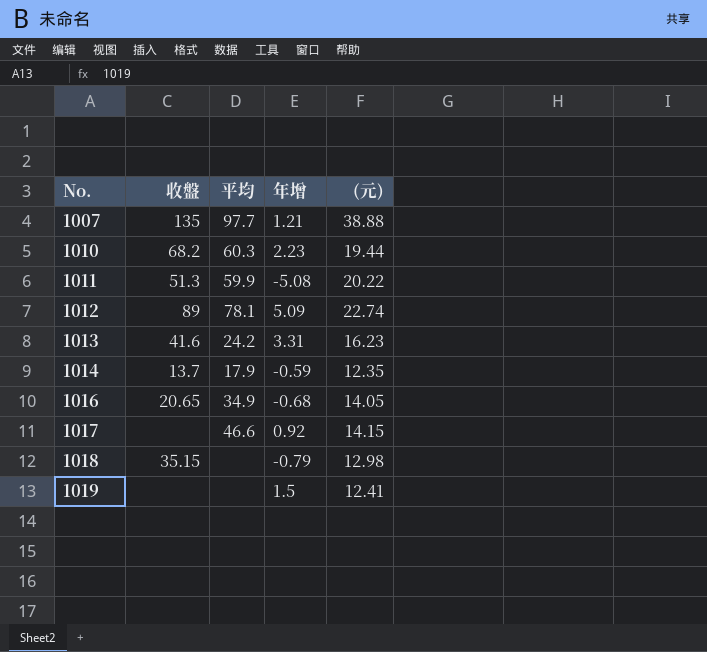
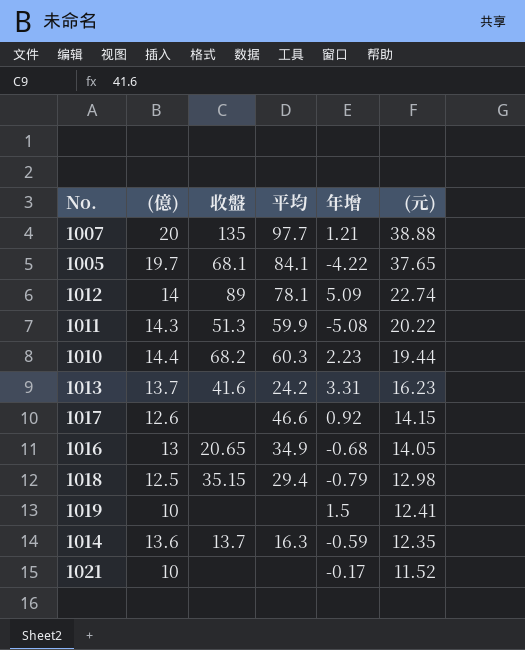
row order: No. ascending -> (元) descending
column (億) | position: none -> 2
row 1005: none -> 19.7 | 68.1 | 84.1 | -4.22 | 37.65
1018 | 平均: none -> 29.4
1014 | 平均: 17.9 -> 16.3
row 1021: none -> 10 | none | none | -0.17 | 11.52

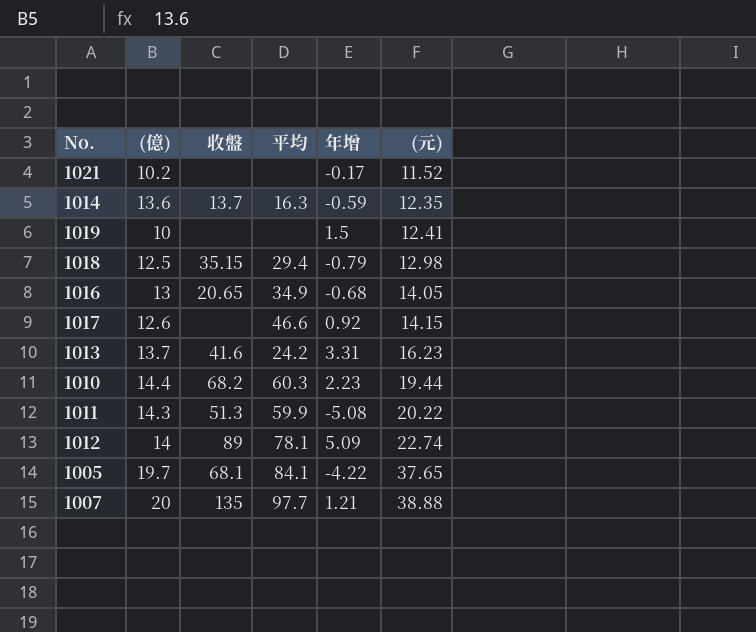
row order: (元) descending -> (元) ascending
1021 | (億): 10 -> 10.2

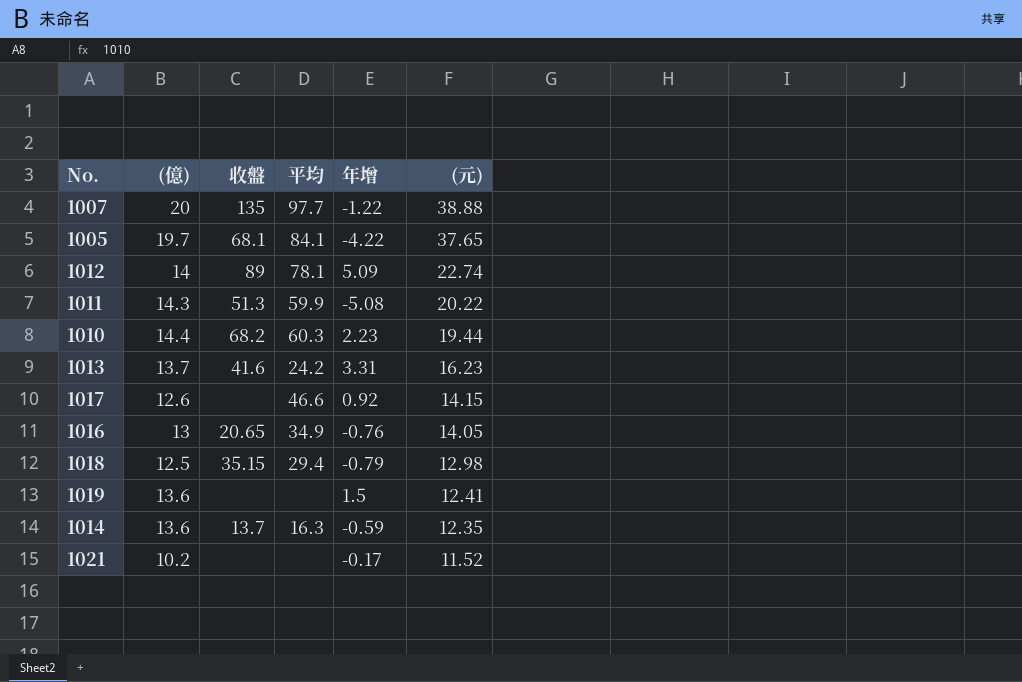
row order: (元) ascending -> (元) descending
1007 | 年增: 1.21 -> -1.22
1016 | 年增: -0.68 -> -0.76
1019 | (億): 10 -> 13.6

